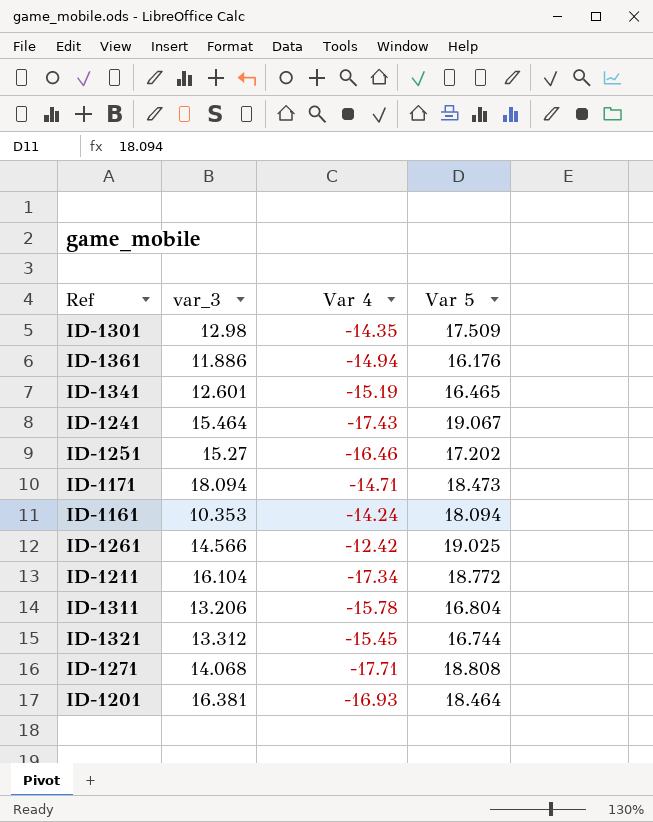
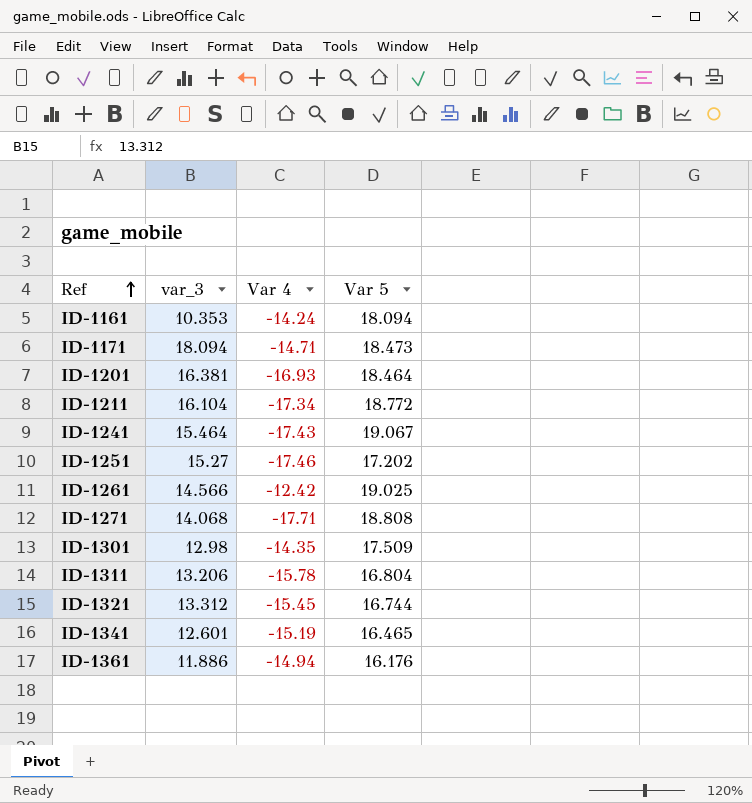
row order: none -> Ref ascending
ID-1251 | Var 4: -16.46 -> -17.46

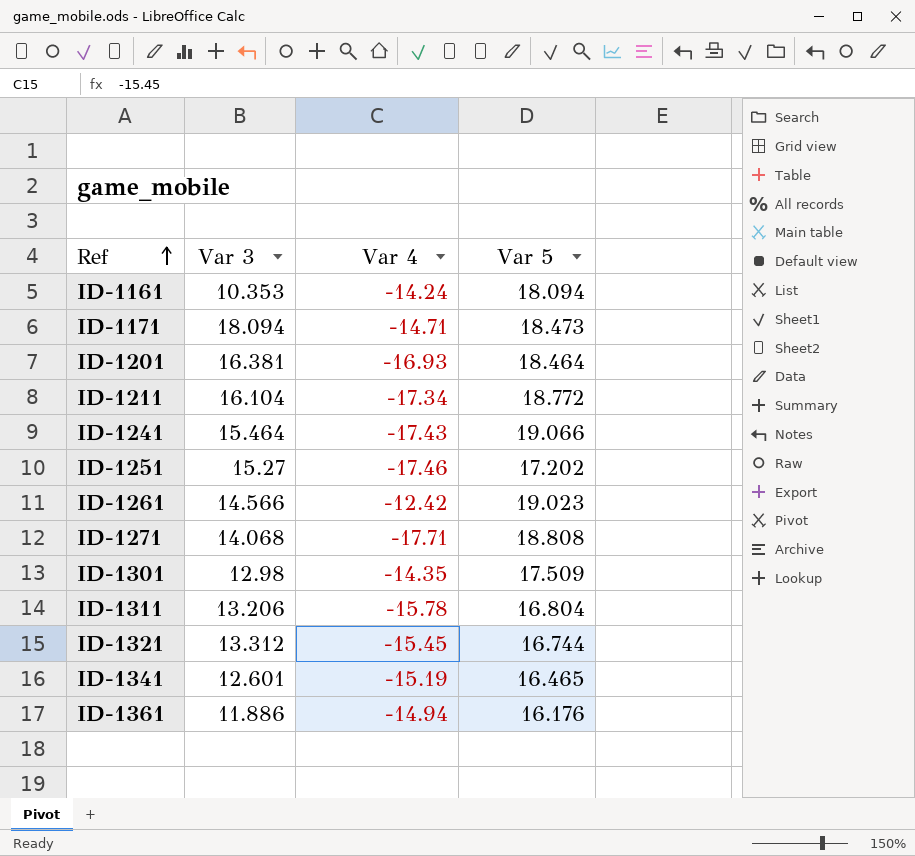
column name: var_3 -> Var 3
ID-1241 | Var 5: 19.067 -> 19.066
ID-1261 | Var 5: 19.025 -> 19.023

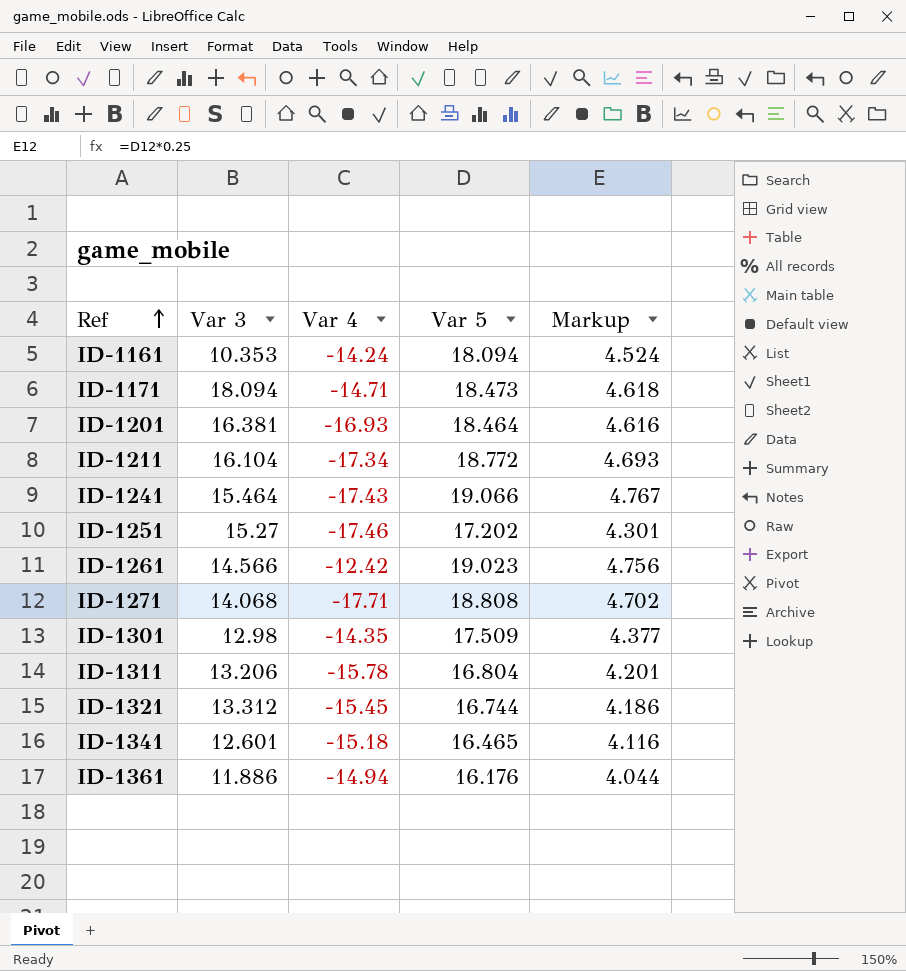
column Markup | formula: none -> [Var 5] * 0.25
ID-1341 | Var 4: -15.19 -> -15.18

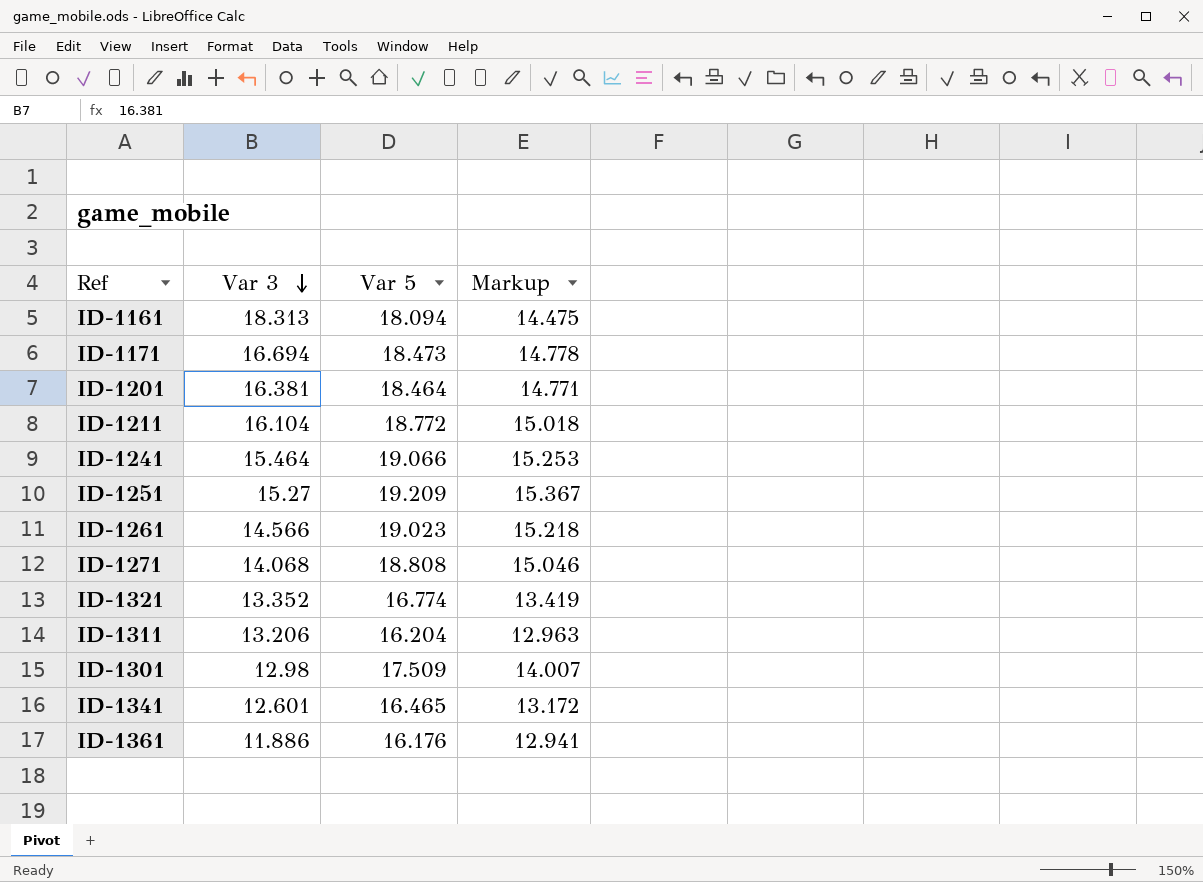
row order: Ref ascending -> Var 3 descending
column Var 4 | position: 3 -> none
column Markup | formula: [Var 5] * 0.25 -> [Var 5] * 0.8
ID-1161 | Var 3: 10.353 -> 18.313
ID-1171 | Var 3: 18.094 -> 16.694
ID-1251 | Var 5: 17.202 -> 19.209
ID-1321 | Var 3: 13.312 -> 13.352
ID-1321 | Var 5: 16.744 -> 16.774
ID-1311 | Var 5: 16.804 -> 16.204

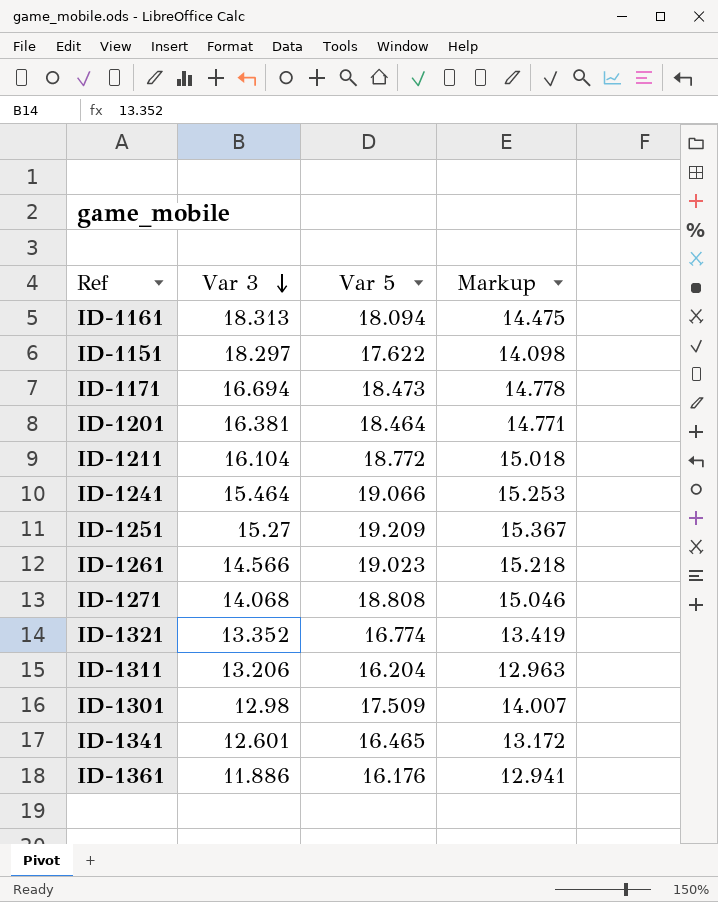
row ID-1151: none -> 18.297 | 17.622 | 14.098

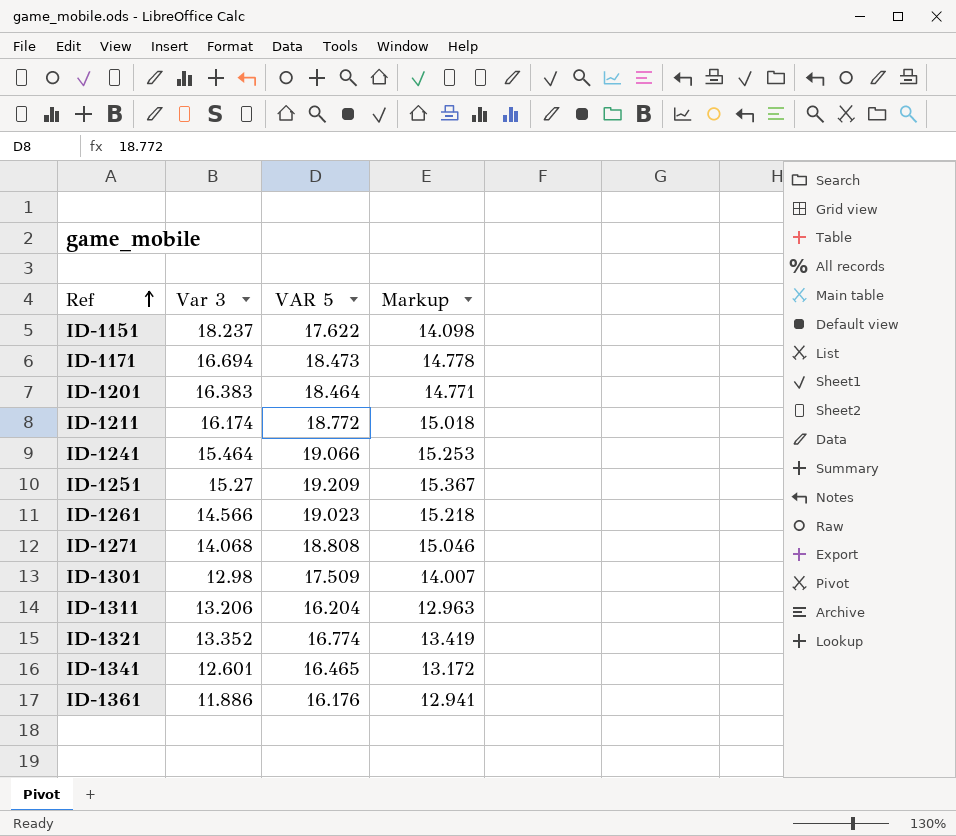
row order: Var 3 descending -> Ref ascending
column name: Var 5 -> VAR 5
row ID-1161: 18.313 | 18.094 | 14.475 -> none
ID-1151 | Var 3: 18.297 -> 18.237
ID-1201 | Var 3: 16.381 -> 16.383
ID-1211 | Var 3: 16.104 -> 16.174

